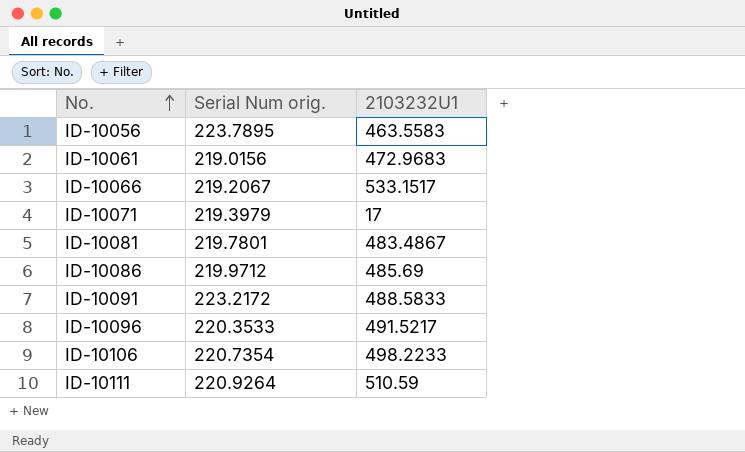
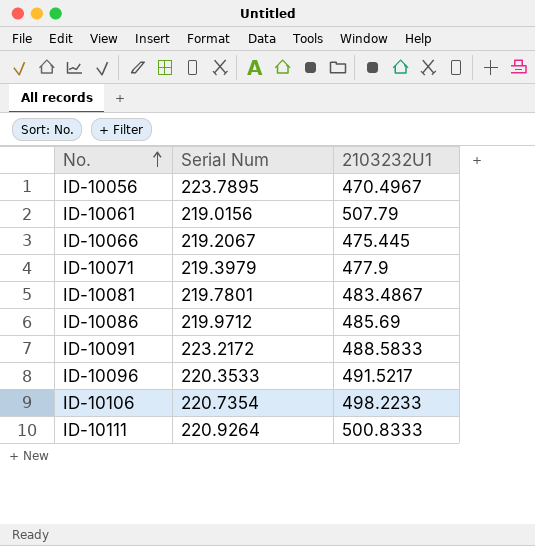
column name: Serial Num orig. -> Serial Num
ID-10056 | 2103232U1: 463.5583 -> 470.4967
ID-10061 | 2103232U1: 472.9683 -> 507.79
ID-10066 | 2103232U1: 533.1517 -> 475.445
ID-10071 | 2103232U1: 17 -> 477.9
ID-10111 | 2103232U1: 510.59 -> 500.8333

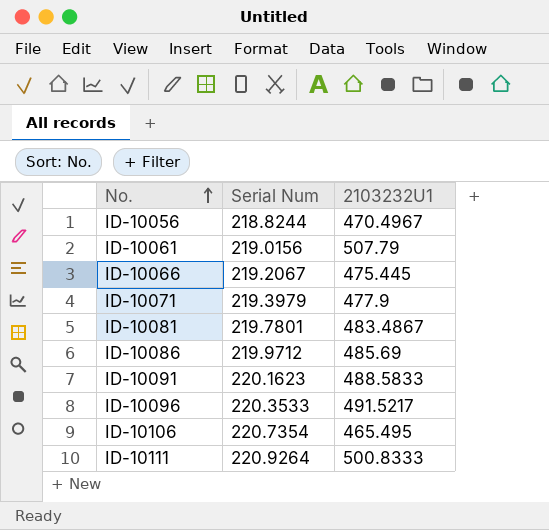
ID-10056 | Serial Num: 223.7895 -> 218.8244
ID-10091 | Serial Num: 223.2172 -> 220.1623
ID-10106 | 2103232U1: 498.2233 -> 465.495

